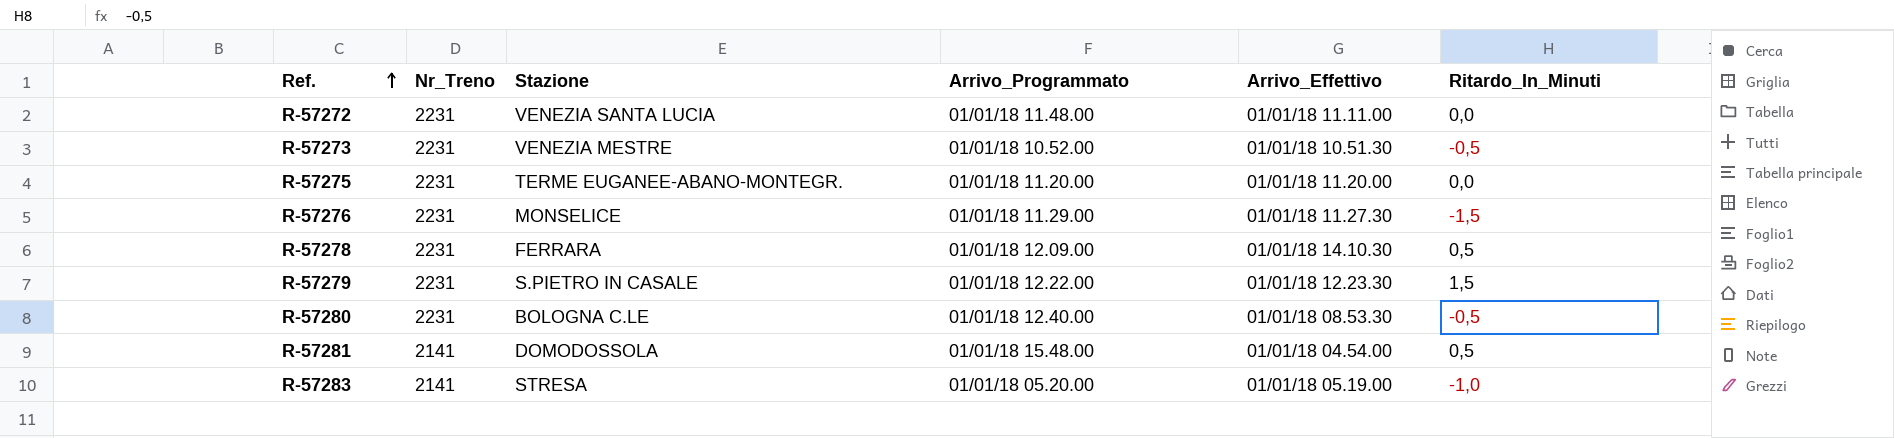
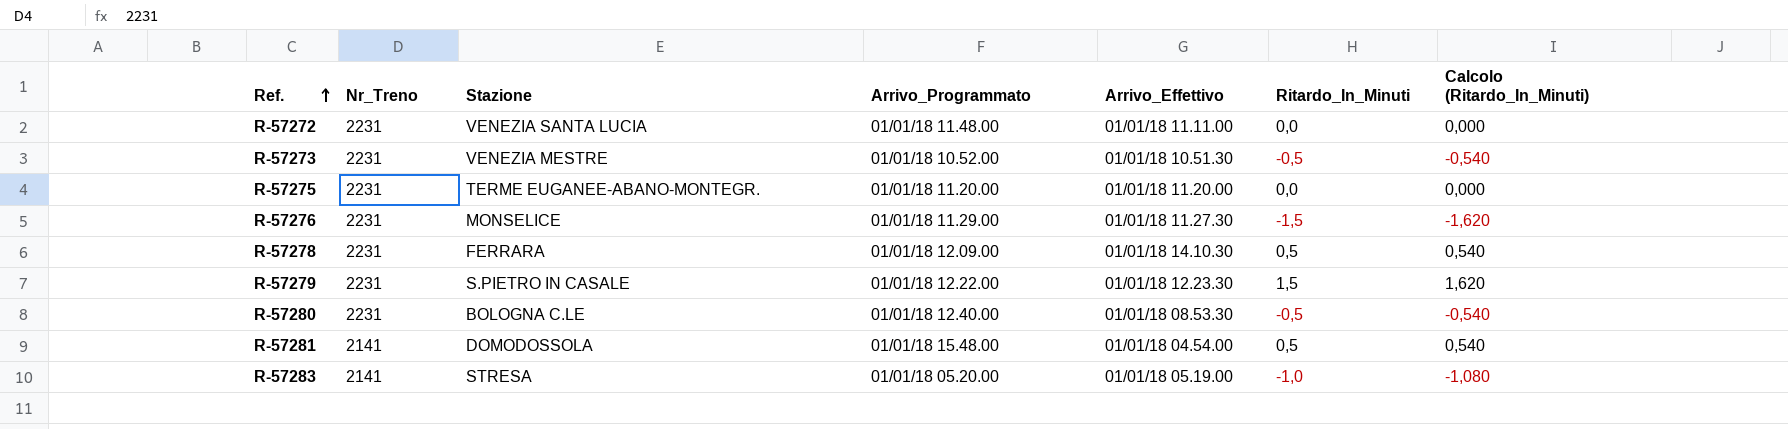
column Calcolo (Ritardo_In_Minuti) | formula: none -> [Ritardo_In_Minuti] * 1,08

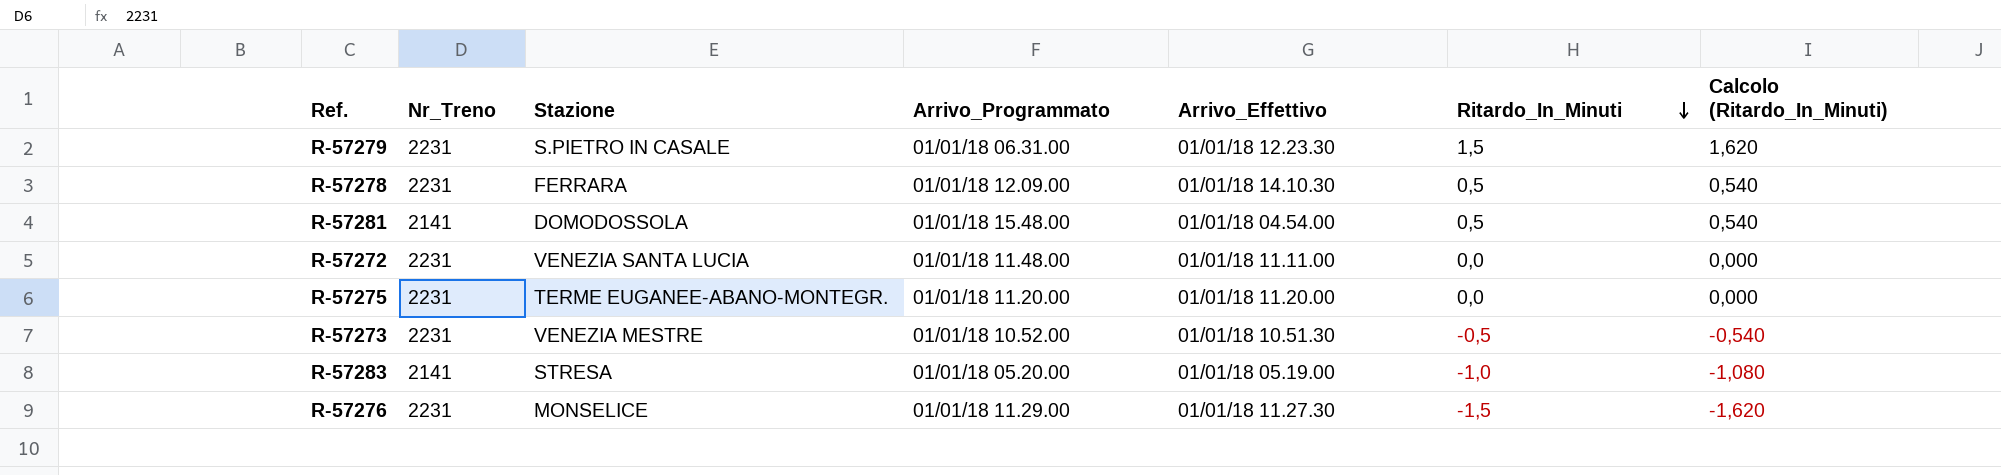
row order: Ref. ascending -> Ritardo_In_Minuti descending
row R-57280: 2231 | BOLOGNA C.LE | 01/01/18 12.40.00 | 01/01/18 08.53.30 | -0,5 | -0,540 -> none
R-57279 | Arrivo_Programmato: 01/01/18 12.22.00 -> 01/01/18 06.31.00

